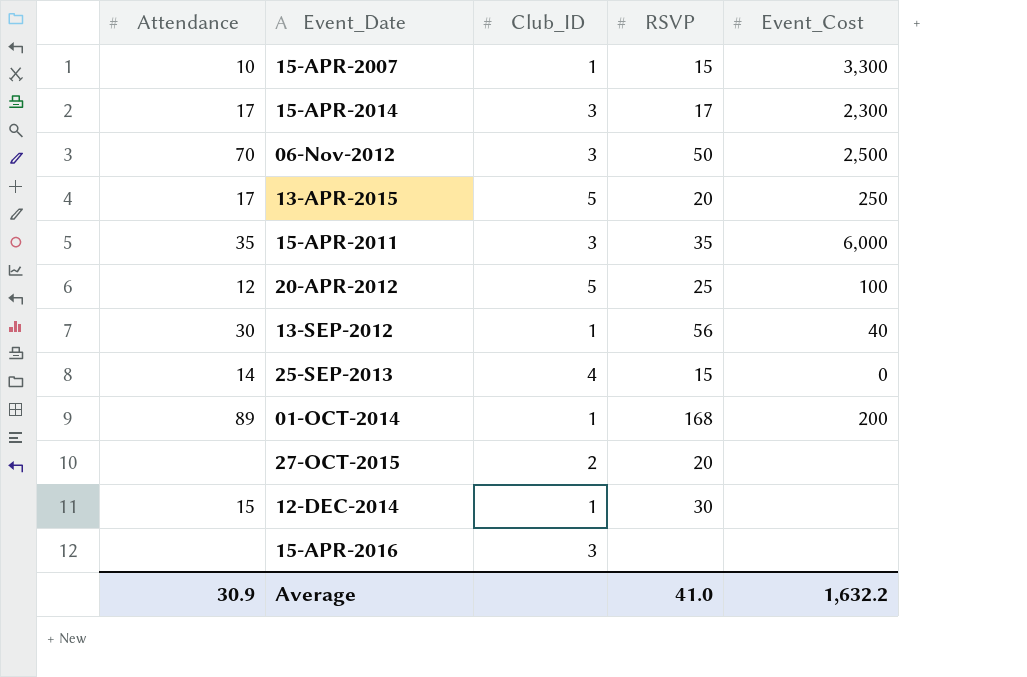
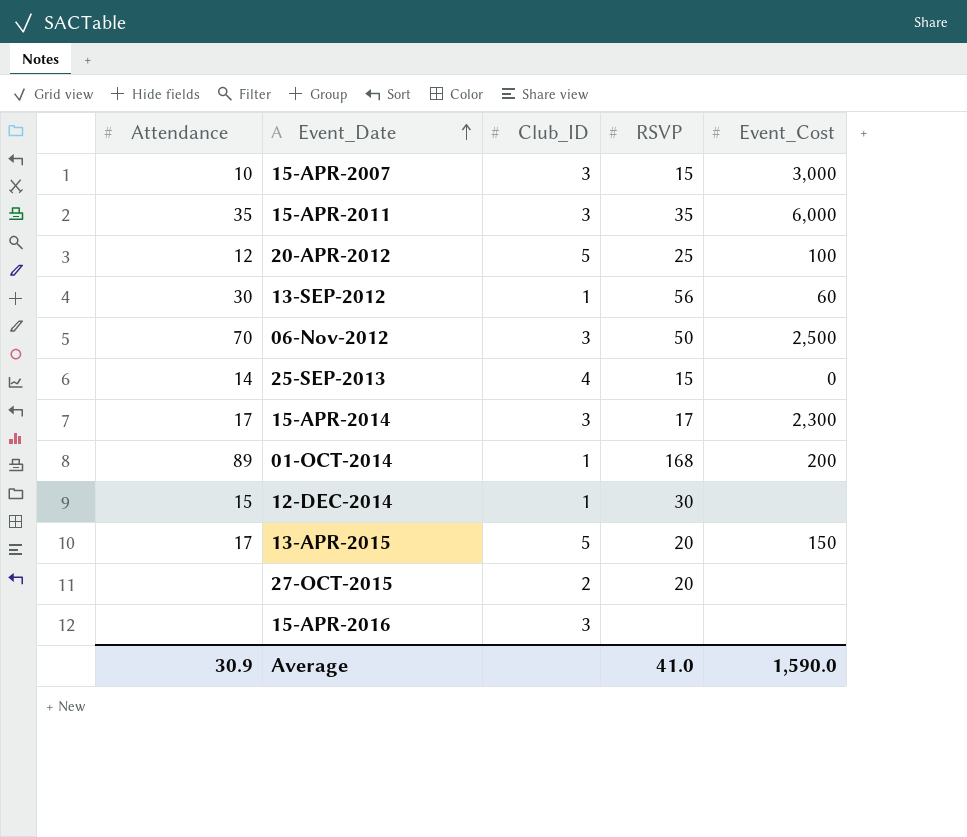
row order: none -> Event_Date ascending
15-APR-2007 | Club_ID: 1 -> 3
15-APR-2007 | Event_Cost: 3,300 -> 3,000
13-SEP-2012 | Event_Cost: 40 -> 60
13-APR-2015 | Event_Cost: 250 -> 150
Average | Event_Cost: 1,632.2 -> 1,590.0

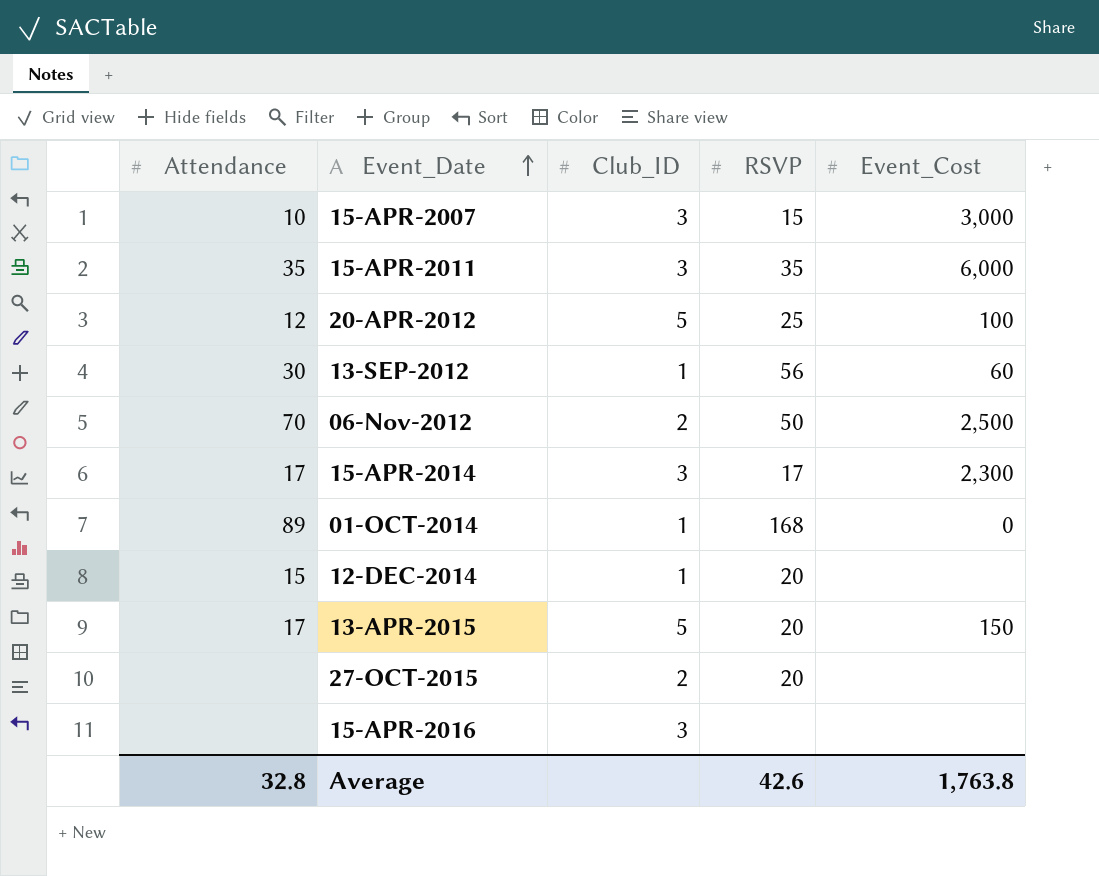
row 25-SEP-2013: 14 | 4 | 15 | 0 -> none
06-Nov-2012 | Club_ID: 3 -> 2
01-OCT-2014 | Event_Cost: 200 -> 0
12-DEC-2014 | RSVP: 30 -> 20
Average | Attendance: 30.9 -> 32.8
Average | RSVP: 41.0 -> 42.6
Average | Event_Cost: 1,590.0 -> 1,763.8

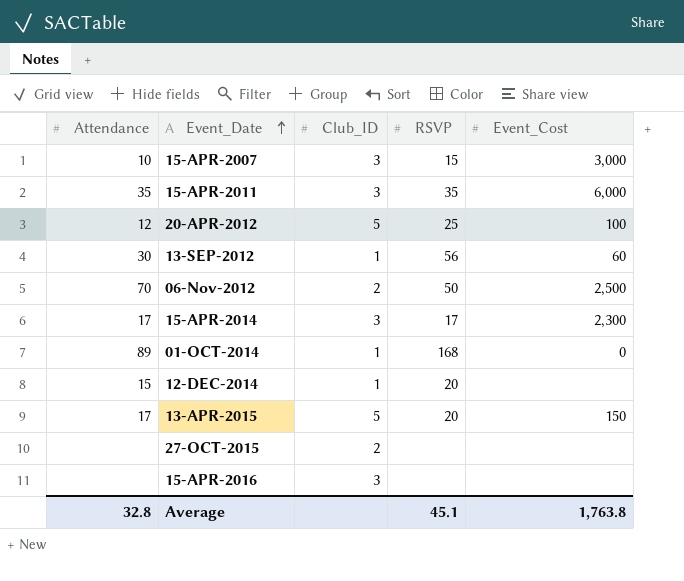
27-OCT-2015 | RSVP: 20 -> none
Average | RSVP: 42.6 -> 45.1

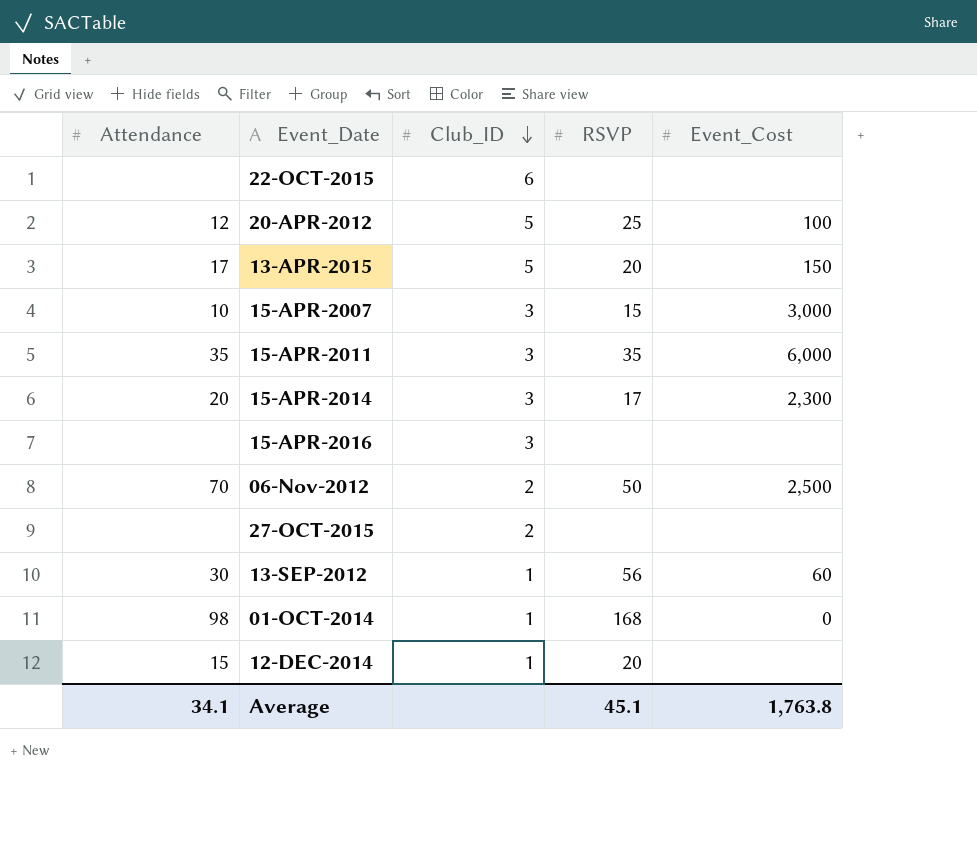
row order: Event_Date ascending -> Club_ID descending
row 22-OCT-2015: none -> none | 6 | none | none
15-APR-2014 | Attendance: 17 -> 20
01-OCT-2014 | Attendance: 89 -> 98
Average | Attendance: 32.8 -> 34.1

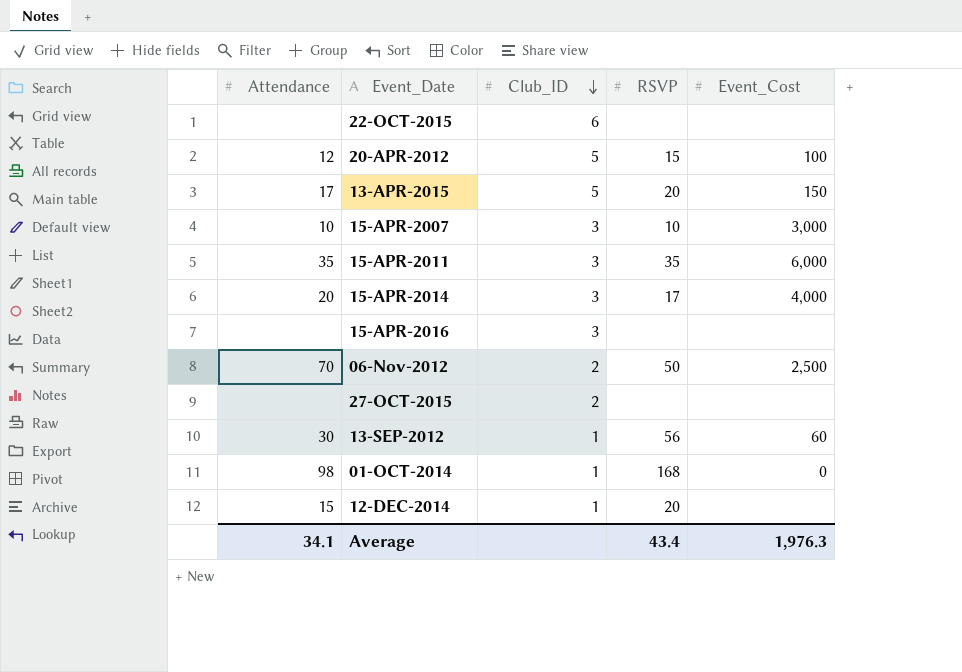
20-APR-2012 | RSVP: 25 -> 15
15-APR-2007 | RSVP: 15 -> 10
15-APR-2014 | Event_Cost: 2,300 -> 4,000
Average | RSVP: 45.1 -> 43.4
Average | Event_Cost: 1,763.8 -> 1,976.3

